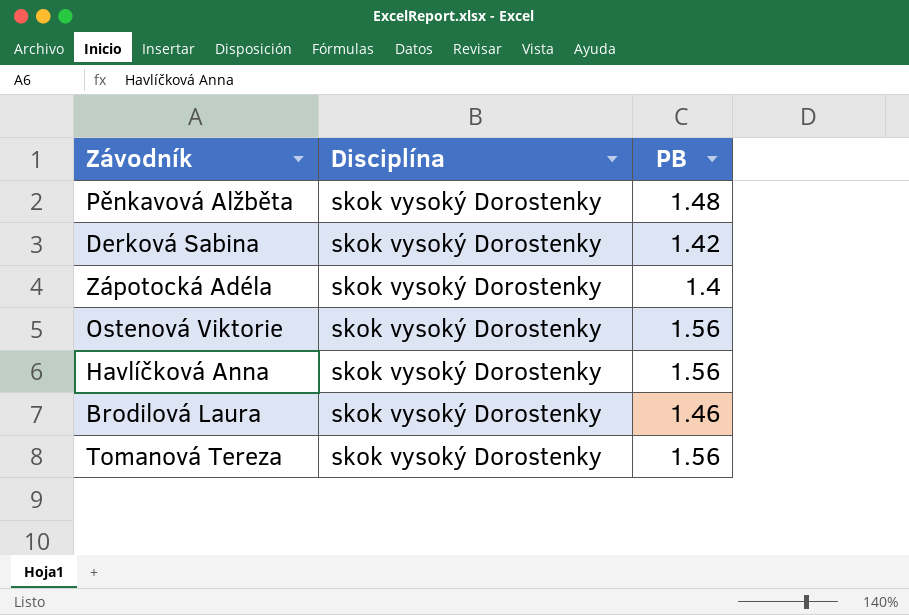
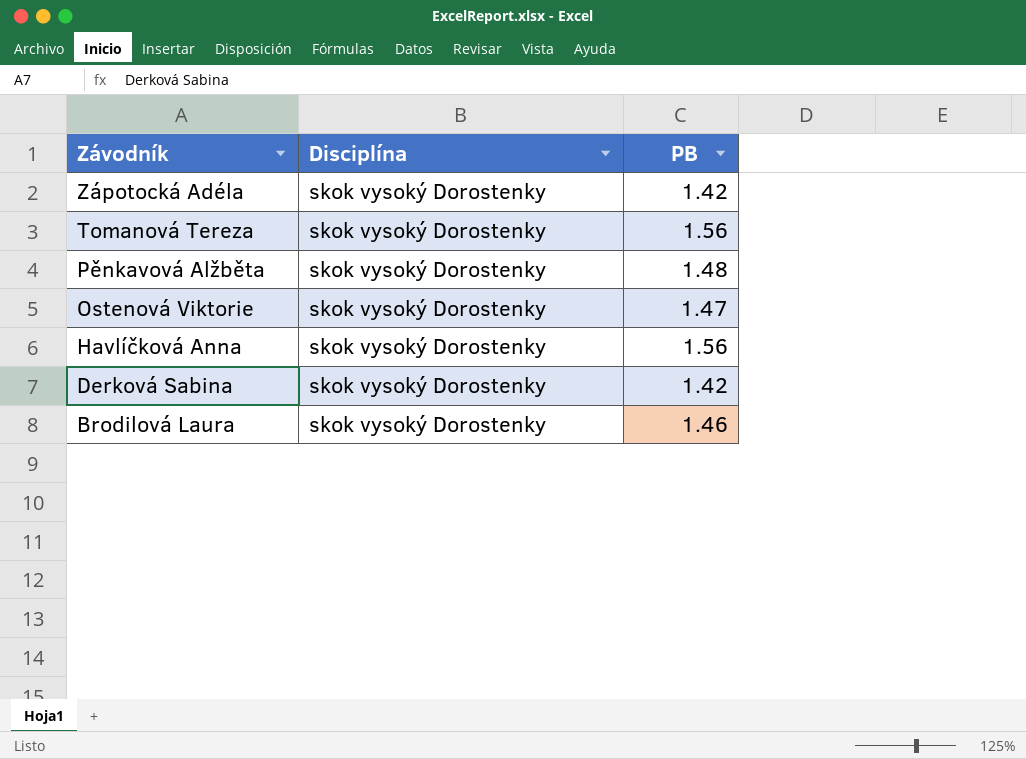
row order: none -> Závodník descending
Zápotocká Adéla | PB: 1.4 -> 1.42
Ostenová Viktorie | PB: 1.56 -> 1.47

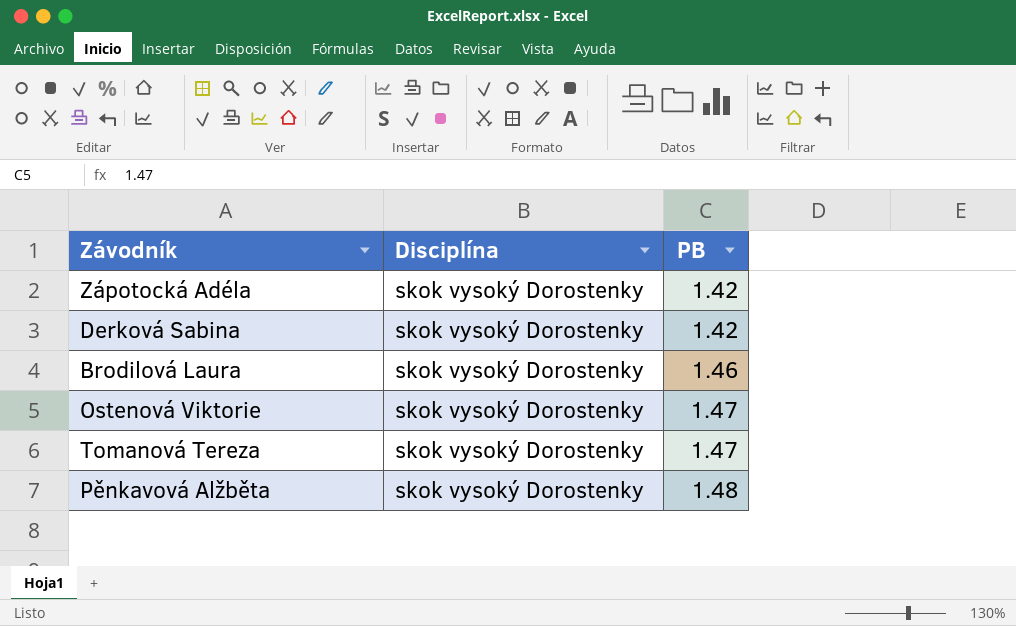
row order: Závodník descending -> PB ascending
row Havlíčková Anna: skok vysoký Dorostenky | 1.56 -> none
Tomanová Tereza | PB: 1.56 -> 1.47

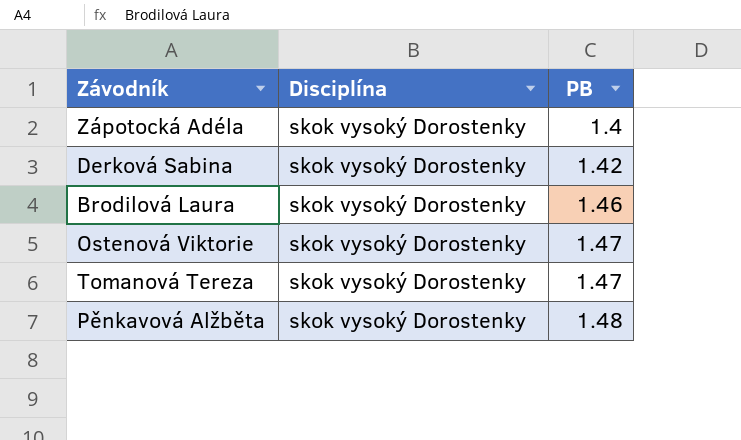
Zápotocká Adéla | PB: 1.42 -> 1.4

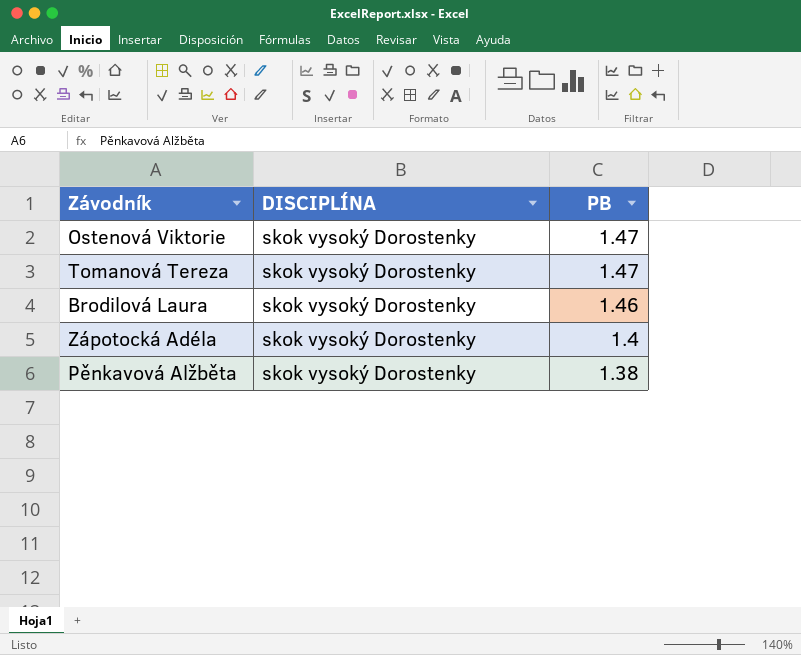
row order: PB ascending -> PB descending
column name: Disciplína -> DISCIPLÍNA
row Derková Sabina: skok vysoký Dorostenky | 1.42 -> none
Pěnkavová Alžběta | PB: 1.48 -> 1.38

